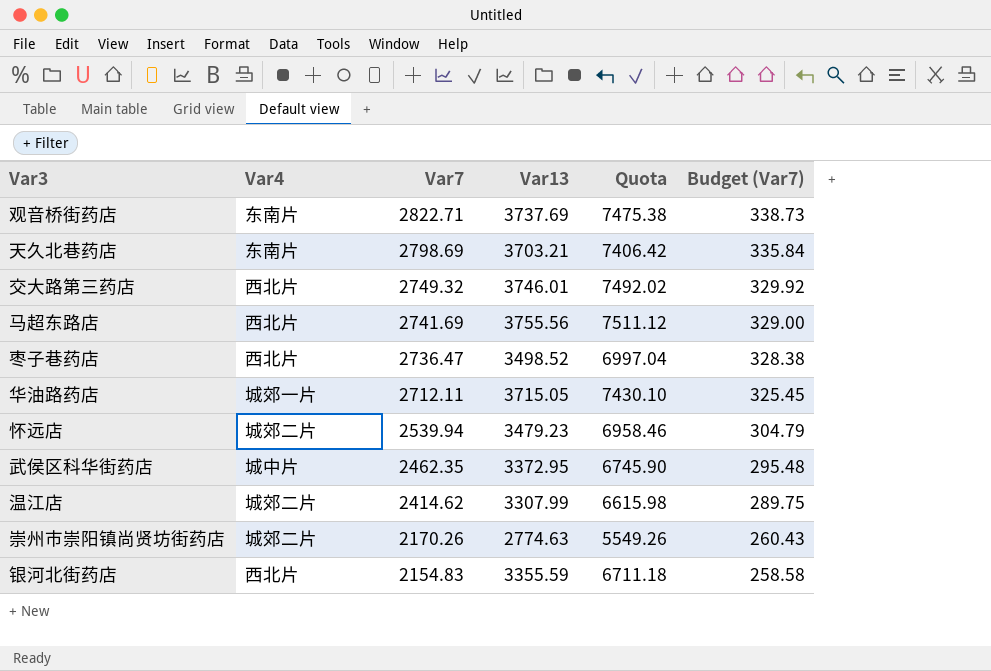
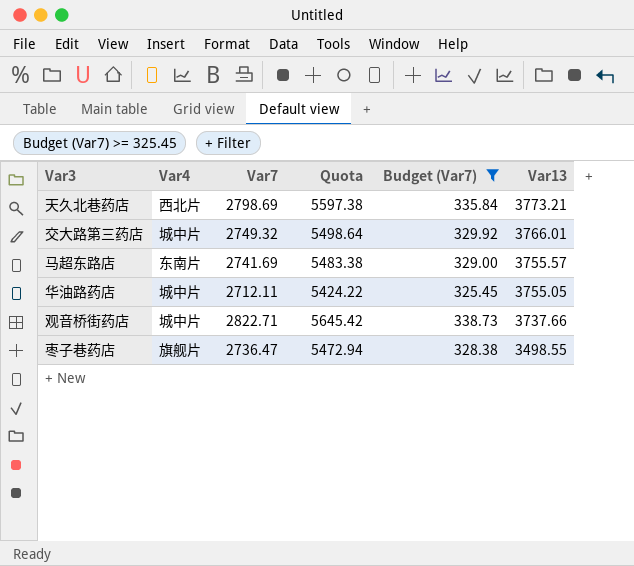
filter: none -> Budget (Var7) >= 325.45
row order: Var7 descending -> Var13 descending
column Quota | formula: [Var13] * 2 -> [Var7] * 2
column Var13 | position: 4 -> 6
天久北巷药店 | Var4: 东南片 -> 西北片
天久北巷药店 | Var13: 3703.21 -> 3773.21
交大路第三药店 | Var4: 西北片 -> 城中片
交大路第三药店 | Var13: 3746.01 -> 3766.01
马超东路店 | Var4: 西北片 -> 东南片
马超东路店 | Var13: 3755.56 -> 3755.57
华油路药店 | Var4: 城郊一片 -> 城中片
华油路药店 | Var13: 3715.05 -> 3755.05
观音桥街药店 | Var4: 东南片 -> 城中片
观音桥街药店 | Var13: 3737.69 -> 3737.66
枣子巷药店 | Var4: 西北片 -> 旗舰片
枣子巷药店 | Var13: 3498.52 -> 3498.55

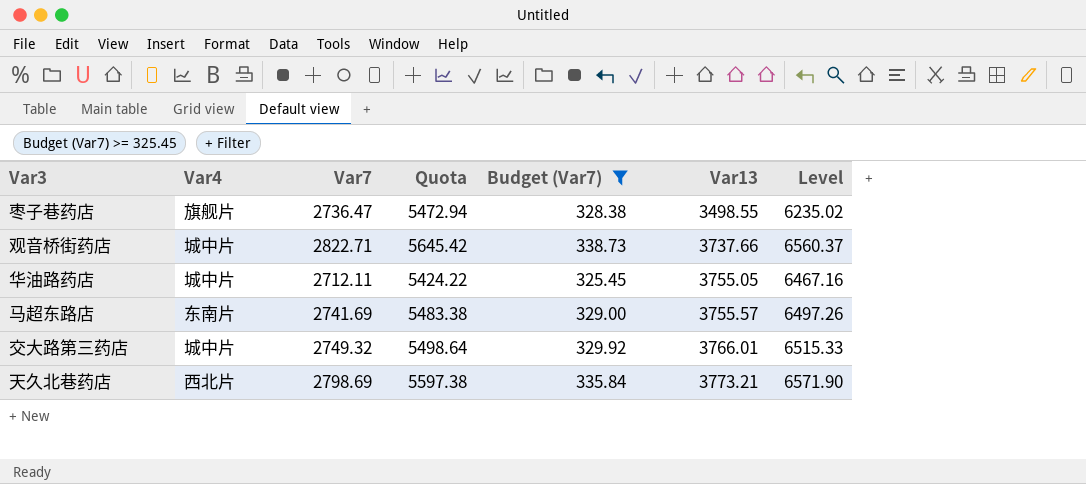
row order: Var13 descending -> Var13 ascending
column Level | formula: none -> [Var7] + [Var13]

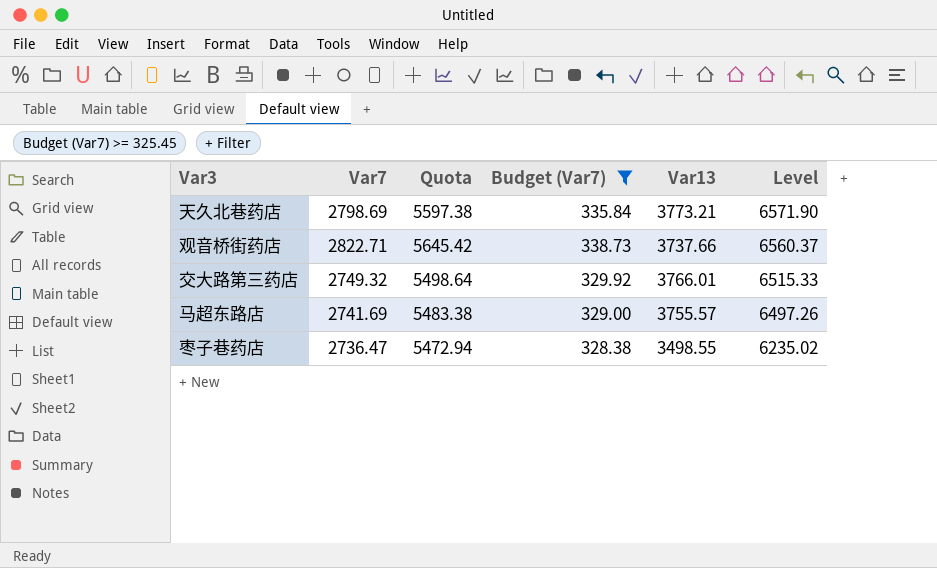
row order: Var13 ascending -> Level descending
column Var4 | position: 2 -> none
row 华油路药店: 城中片 | 2712.11 | 5424.22 | 325.45 | 3755.05 | 6467.16 -> none

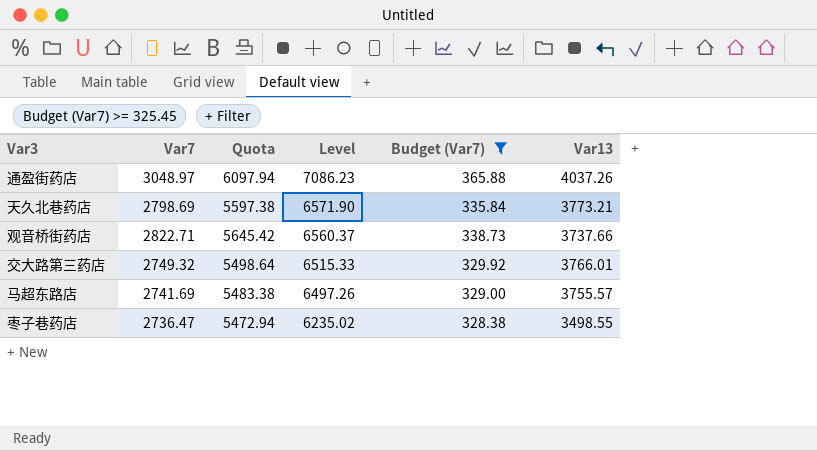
column Level | position: 6 -> 4
row 通盈街药店: none -> 3048.97 | 6097.94 | 7086.23 | 365.88 | 4037.26

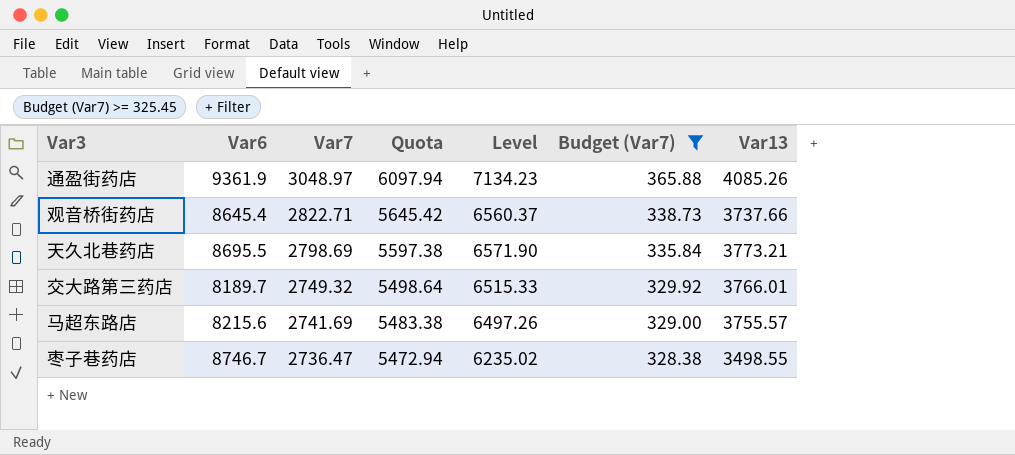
row order: Level descending -> Var7 descending
column Var6 | position: none -> 2
通盈街药店 | Level: 7086.23 -> 7134.23
通盈街药店 | Var13: 4037.26 -> 4085.26

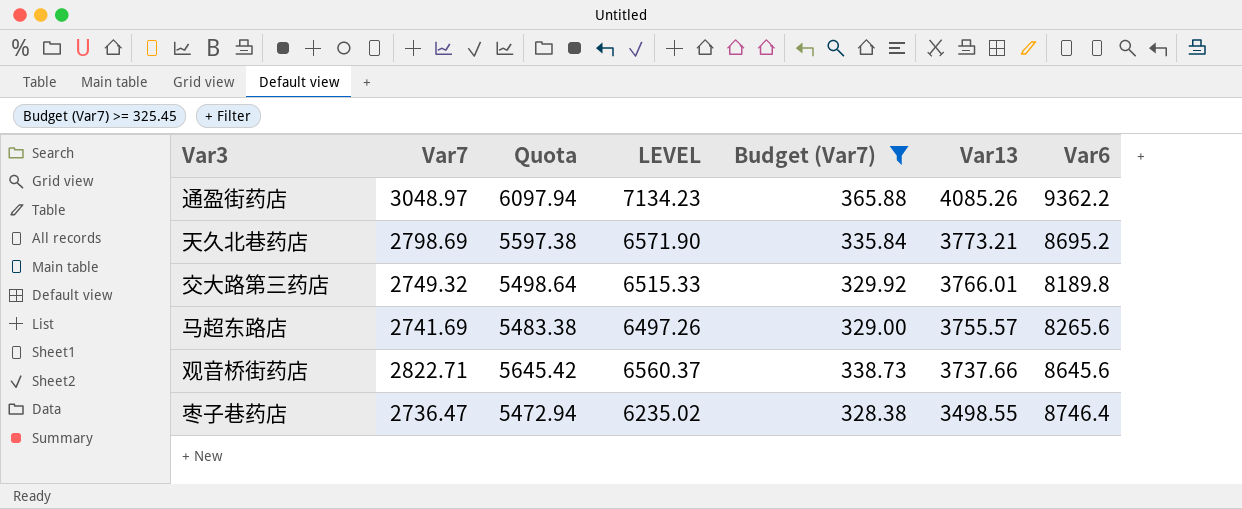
row order: Var7 descending -> Var13 descending
column name: Level -> LEVEL
column Var6 | position: 2 -> 7
通盈街药店 | Var6: 9361.9 -> 9362.2
天久北巷药店 | Var6: 8695.5 -> 8695.2
交大路第三药店 | Var6: 8189.7 -> 8189.8
马超东路店 | Var6: 8215.6 -> 8265.6
观音桥街药店 | Var6: 8645.4 -> 8645.6
枣子巷药店 | Var6: 8746.7 -> 8746.4

